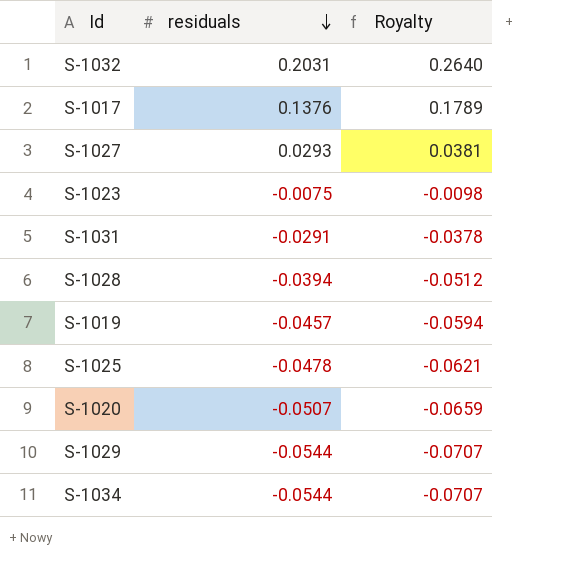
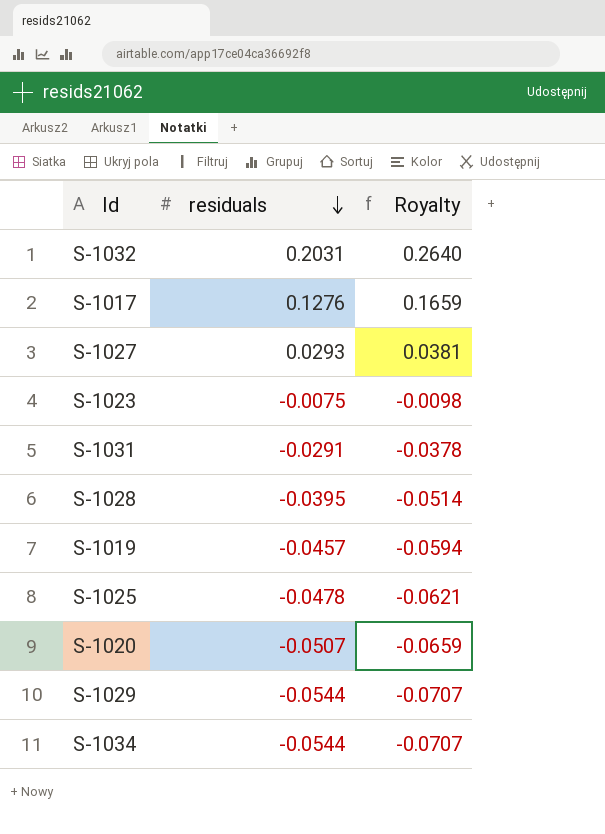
S-1017 | residuals: 0.1376 -> 0.1276
S-1017 | Royalty: 0.1789 -> 0.1659
S-1028 | residuals: -0.0394 -> -0.0395
S-1028 | Royalty: -0.0512 -> -0.0514

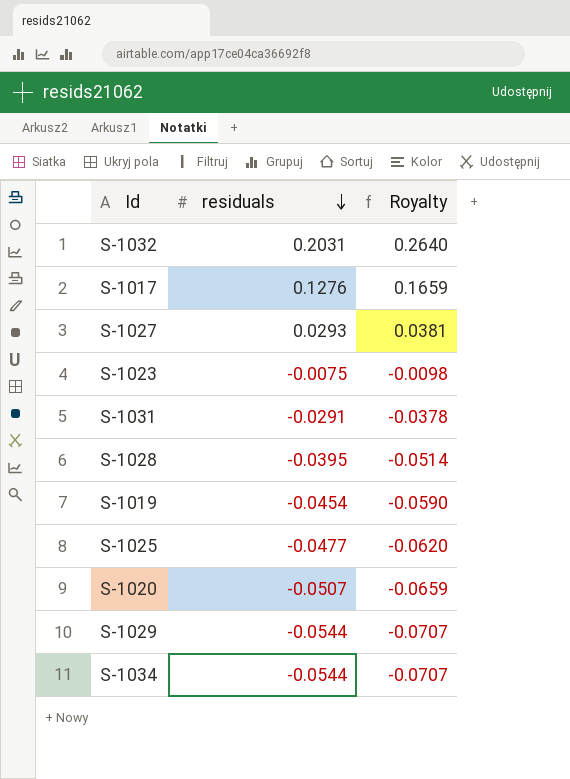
S-1019 | residuals: -0.0457 -> -0.0454
S-1019 | Royalty: -0.0594 -> -0.0590
S-1025 | residuals: -0.0478 -> -0.0477
S-1025 | Royalty: -0.0621 -> -0.0620

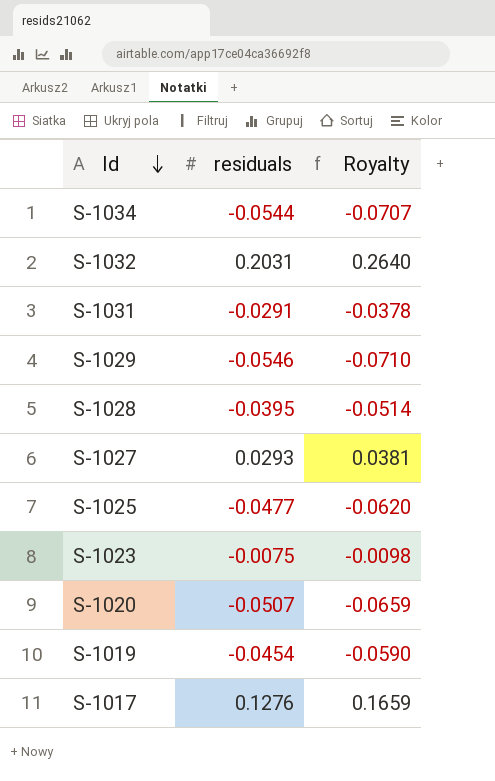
row order: residuals descending -> Id descending
S-1029 | residuals: -0.0544 -> -0.0546
S-1029 | Royalty: -0.0707 -> -0.0710

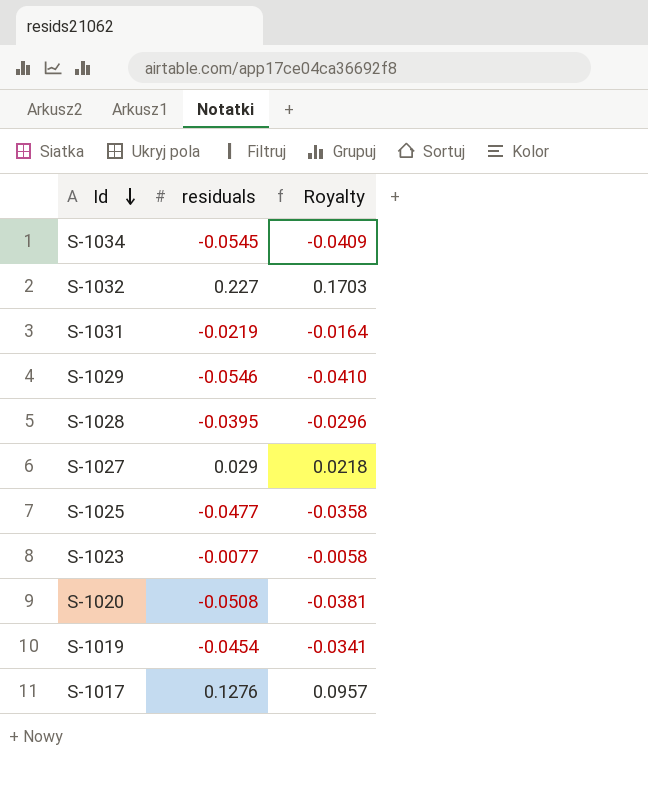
column Royalty | formula: [residuals] * 1.3 -> [residuals] * 0.75
S-1034 | residuals: -0.0544 -> -0.0545
S-1032 | residuals: 0.2031 -> 0.227
S-1031 | residuals: -0.0291 -> -0.0219
S-1027 | residuals: 0.0293 -> 0.029
S-1023 | residuals: -0.0075 -> -0.0077
S-1020 | residuals: -0.0507 -> -0.0508

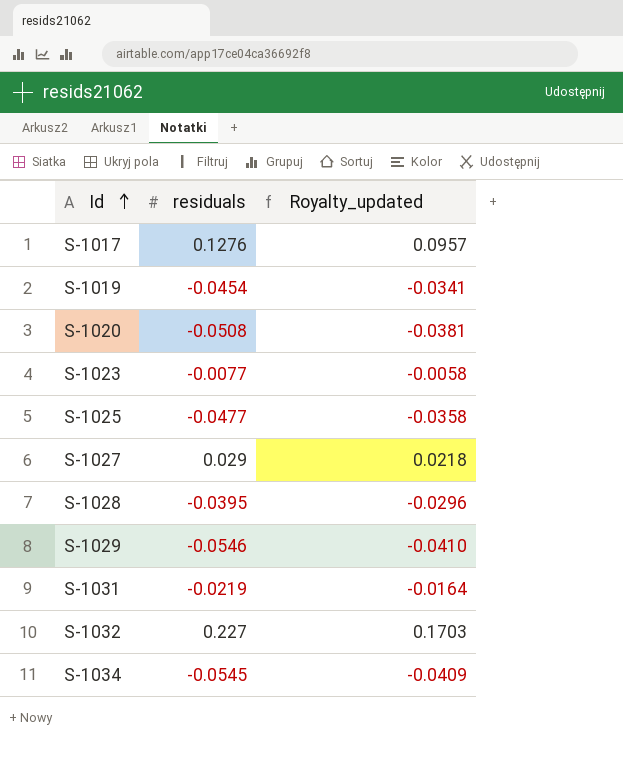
row order: Id descending -> Id ascending
column name: Royalty -> Royalty_updated

